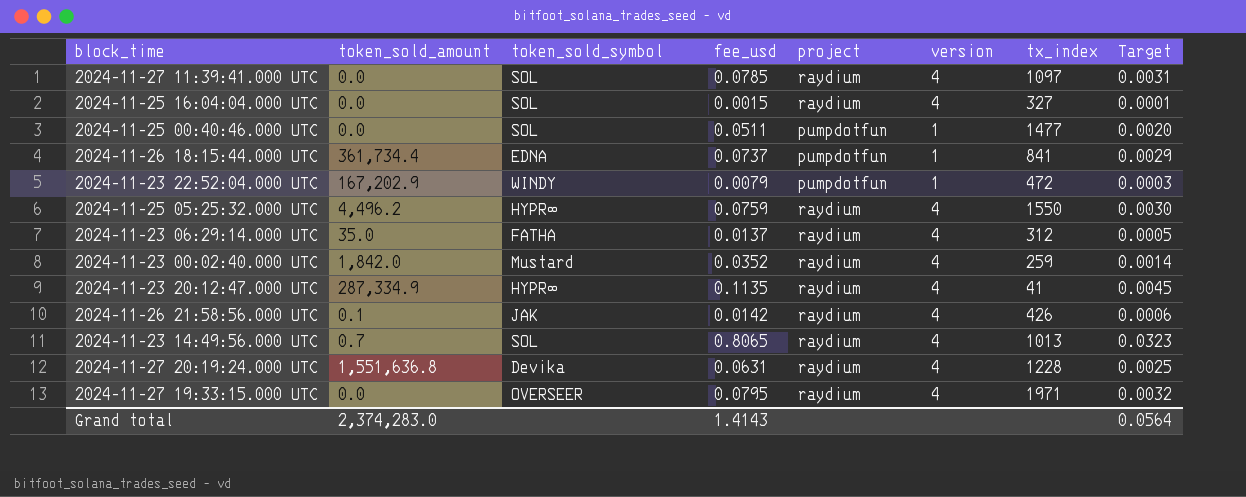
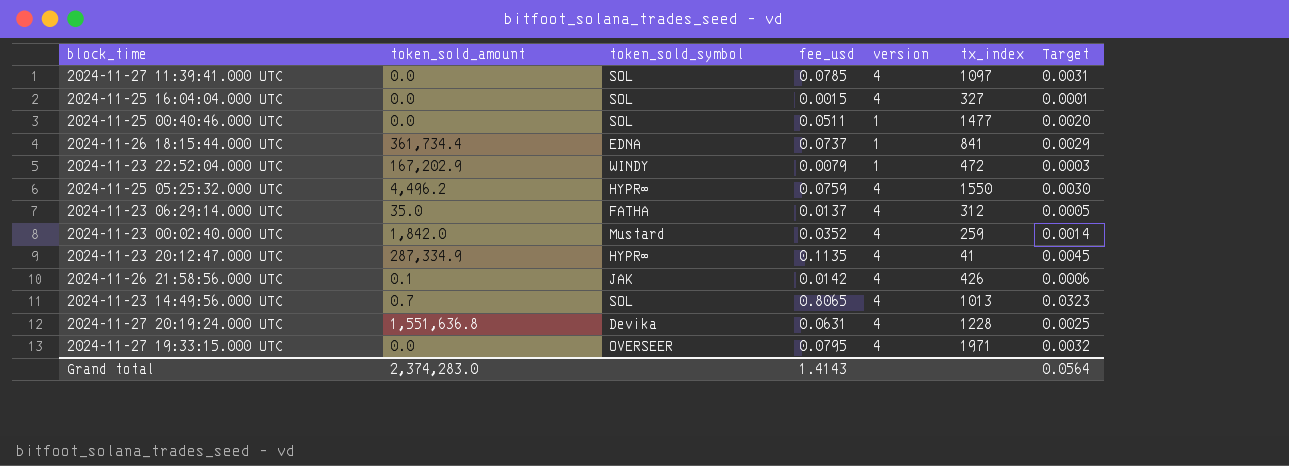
column project | position: 5 -> none

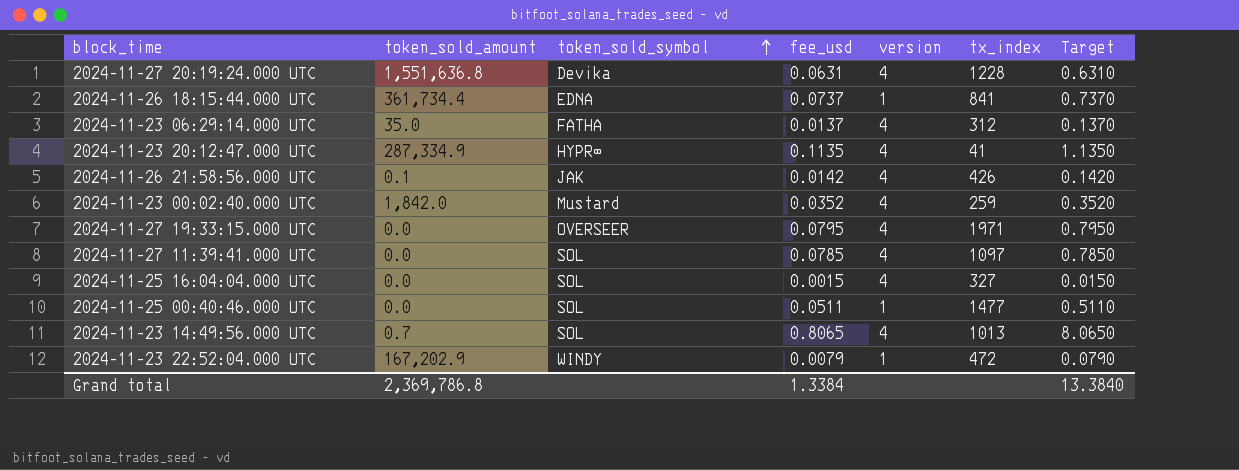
row order: none -> token_sold_symbol ascending
column Target | formula: [fee_usd] * 0.04 -> [fee_usd] * 10
row 2024-11-25 05:25:32.000 UTC: 4,496.2 | HYPR∞ | 0.0759 | 4 | 1550 | 0.0030 -> none
Grand total | token_sold_amount: 2,374,283.0 -> 2,369,786.8
Grand total | fee_usd: 1.4143 -> 1.3384
Grand total | Target: 0.0564 -> 13.3840

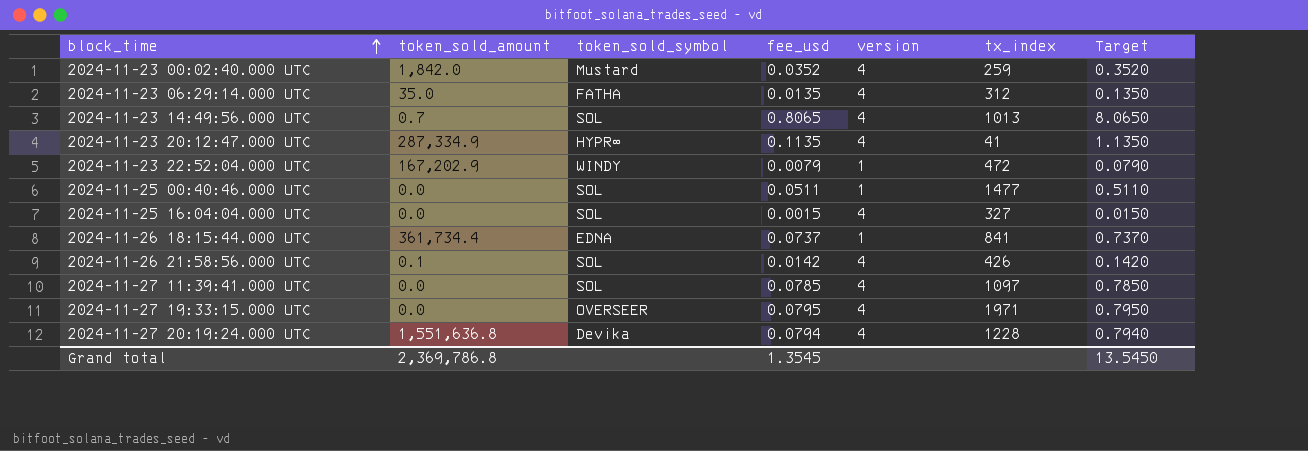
row order: token_sold_symbol ascending -> block_time ascending
2024-11-23 06:29:14.000 UTC | fee_usd: 0.0137 -> 0.0135
2024-11-23 06:29:14.000 UTC | Target: 0.1370 -> 0.1350
2024-11-26 21:58:56.000 UTC | token_sold_symbol: JAK -> SOL
2024-11-27 20:19:24.000 UTC | fee_usd: 0.0631 -> 0.0794
2024-11-27 20:19:24.000 UTC | Target: 0.6310 -> 0.7940
Grand total | fee_usd: 1.3384 -> 1.3545
Grand total | Target: 13.3840 -> 13.5450

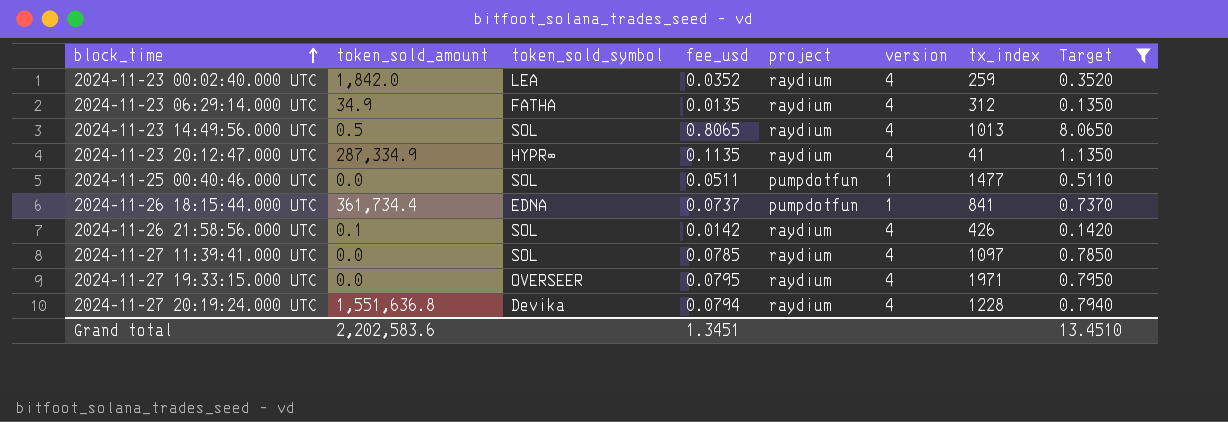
filter: none -> Target >= 0.1350
column project | position: none -> 5
2024-11-23 00:02:40.000 UTC | token_sold_symbol: Mustard -> LEA
2024-11-23 06:29:14.000 UTC | token_sold_amount: 35.0 -> 34.9
2024-11-23 14:49:56.000 UTC | token_sold_amount: 0.7 -> 0.5
Grand total | token_sold_amount: 2,369,786.8 -> 2,202,583.6
Grand total | fee_usd: 1.3545 -> 1.3451
Grand total | Target: 13.5450 -> 13.4510

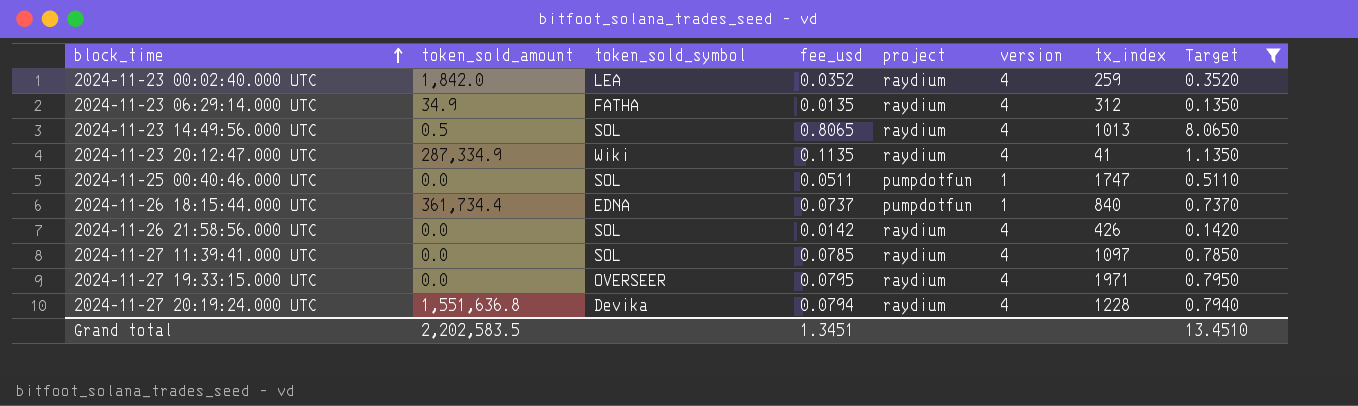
2024-11-23 20:12:47.000 UTC | token_sold_symbol: HYPR∞ -> Wiki
2024-11-25 00:40:46.000 UTC | tx_index: 1477 -> 1747
2024-11-26 18:15:44.000 UTC | tx_index: 841 -> 840
2024-11-26 21:58:56.000 UTC | token_sold_amount: 0.1 -> 0.0
Grand total | token_sold_amount: 2,202,583.6 -> 2,202,583.5

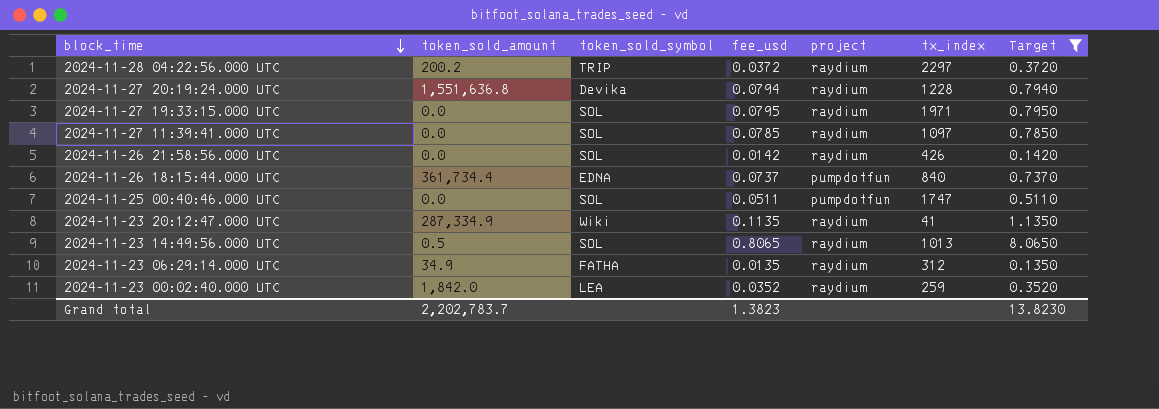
row order: block_time ascending -> block_time descending
column version | position: 6 -> none
row 2024-11-28 04:22:56.000 UTC: none -> 200.2 | TRIP | 0.0372 | raydium | 2297 | 0.3720
2024-11-27 19:33:15.000 UTC | token_sold_symbol: OVERSEER -> SOL
Grand total | token_sold_amount: 2,202,583.5 -> 2,202,783.7
Grand total | fee_usd: 1.3451 -> 1.3823
Grand total | Target: 13.4510 -> 13.8230

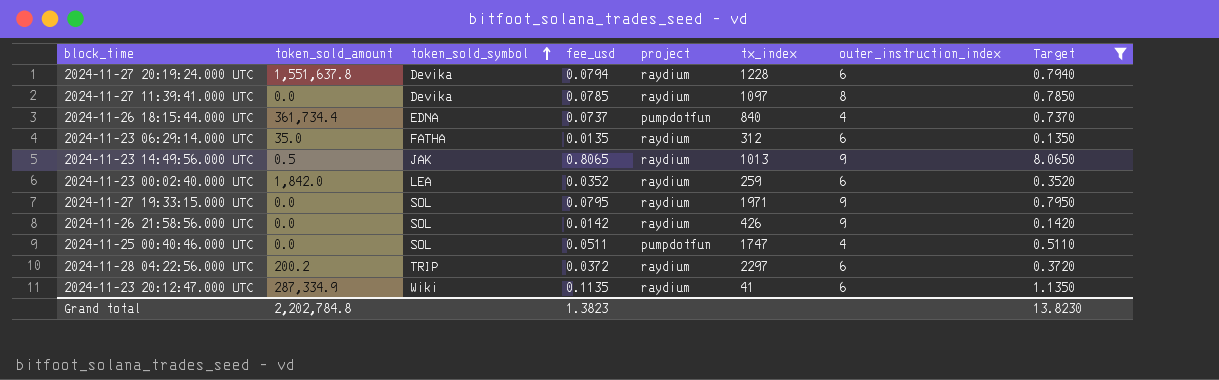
row order: block_time descending -> token_sold_symbol ascending
column outer_instruction_index | position: none -> 7
2024-11-27 20:19:24.000 UTC | token_sold_amount: 1,551,636.8 -> 1,551,637.8
2024-11-27 11:39:41.000 UTC | token_sold_symbol: SOL -> Devika
2024-11-23 06:29:14.000 UTC | token_sold_amount: 34.9 -> 35.0
2024-11-23 14:49:56.000 UTC | token_sold_symbol: SOL -> JAK
Grand total | token_sold_amount: 2,202,783.7 -> 2,202,784.8

